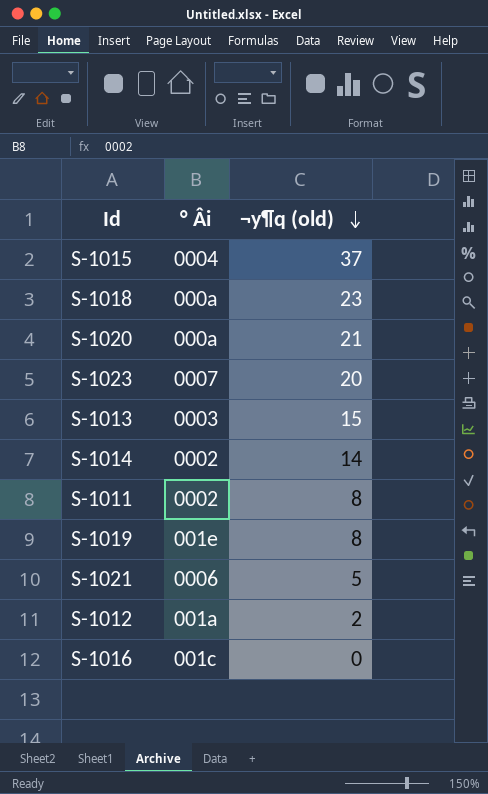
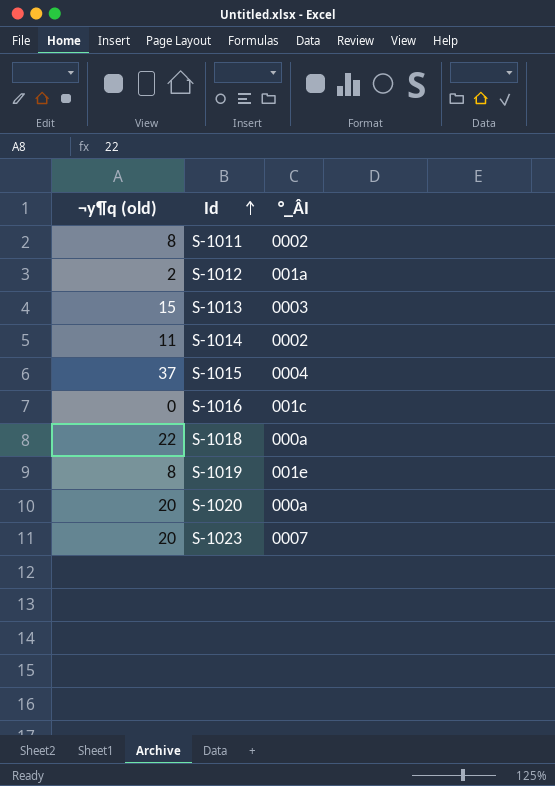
row order: ¬y¶q (old) descending -> Id ascending
column ¬y¶q (old) | position: 3 -> 1
column name: ° Âi -> °_ÂI
row S-1021: 0006 | 5 -> none
S-1014 | ¬y¶q (old): 14 -> 11
S-1018 | ¬y¶q (old): 23 -> 22
S-1020 | ¬y¶q (old): 21 -> 20

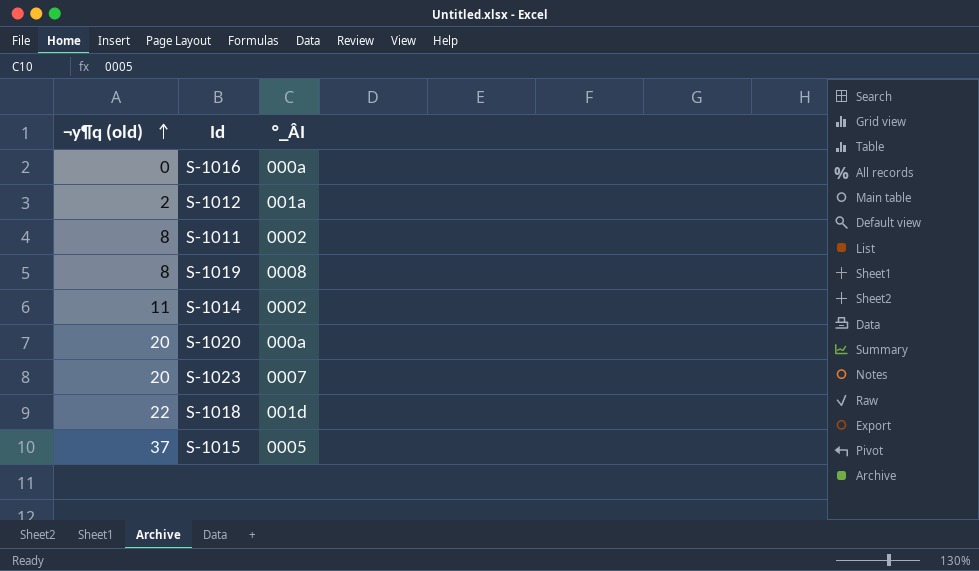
row order: Id ascending -> ¬y¶q (old) ascending
row S-1013: 15 | 0003 -> none
S-1016 | °_ÂI: 001c -> 000a
S-1019 | °_ÂI: 001e -> 0008
S-1018 | °_ÂI: 000a -> 001d
S-1015 | °_ÂI: 0004 -> 0005

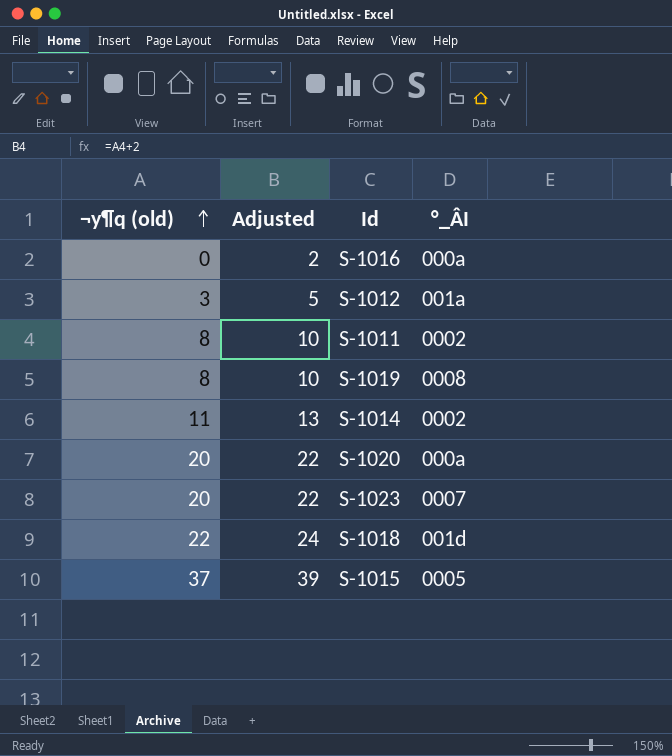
column Adjusted | formula: none -> [¬y¶q (old)] + 2
S-1012 | ¬y¶q (old): 2 -> 3

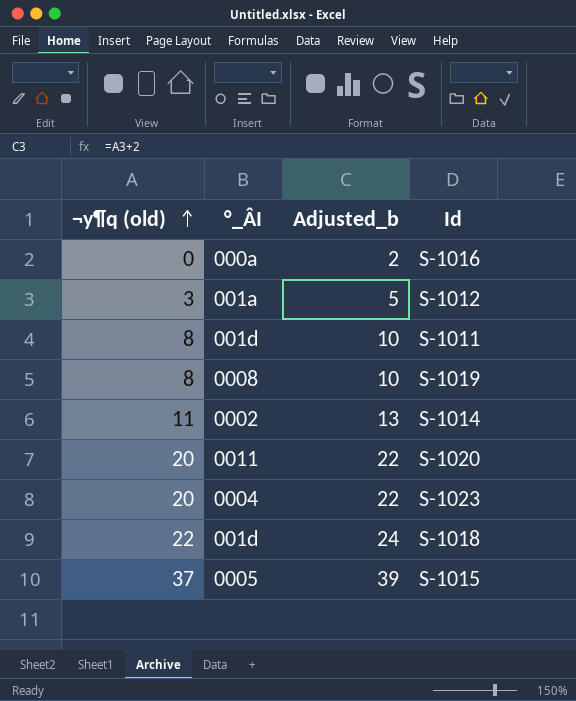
column °_ÂI | position: 4 -> 2
column name: Adjusted -> Adjusted_b
S-1011 | °_ÂI: 0002 -> 001d
S-1020 | °_ÂI: 000a -> 0011
S-1023 | °_ÂI: 0007 -> 0004

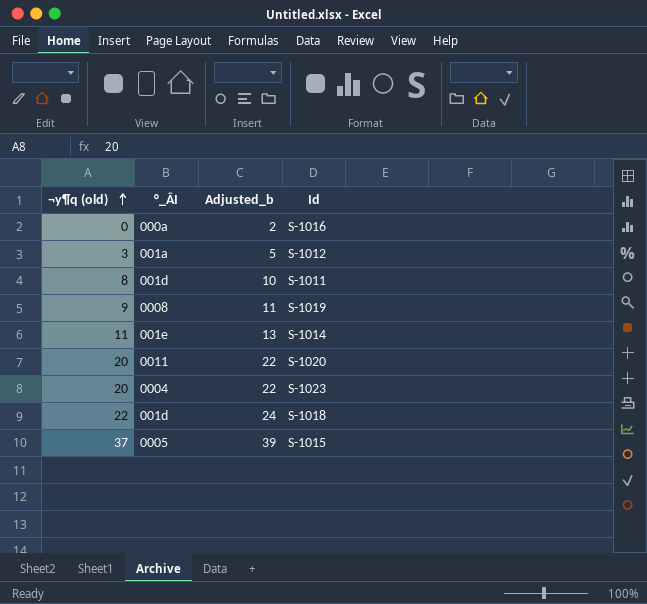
S-1019 | ¬y¶q (old): 8 -> 9
S-1019 | Adjusted_b: 10 -> 11
S-1014 | °_ÂI: 0002 -> 001e

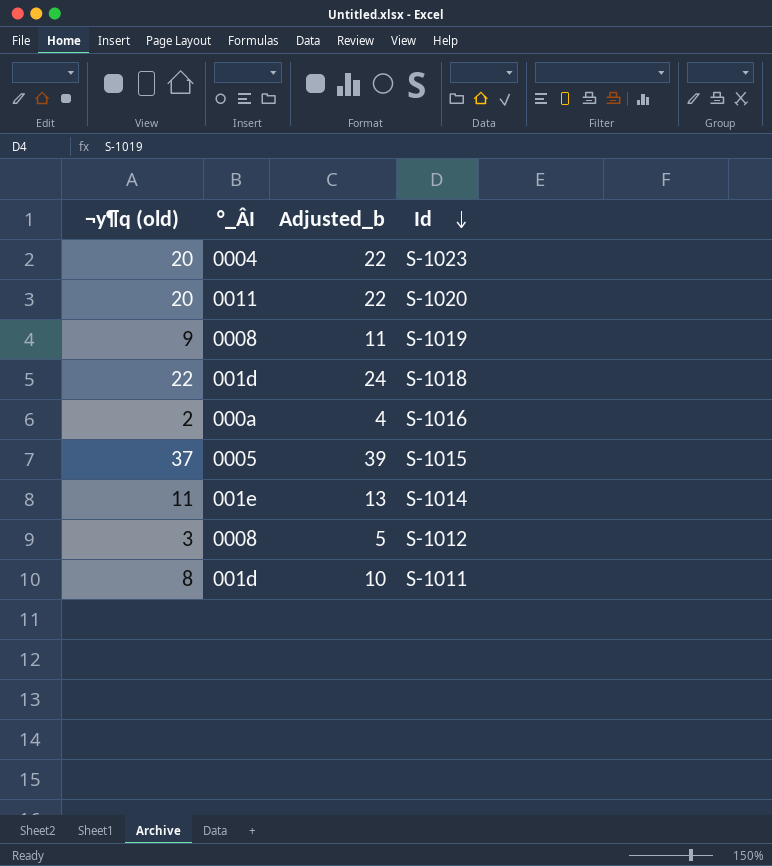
row order: ¬y¶q (old) ascending -> Id descending
S-1016 | ¬y¶q (old): 0 -> 2
S-1016 | Adjusted_b: 2 -> 4
S-1012 | °_ÂI: 001a -> 0008

